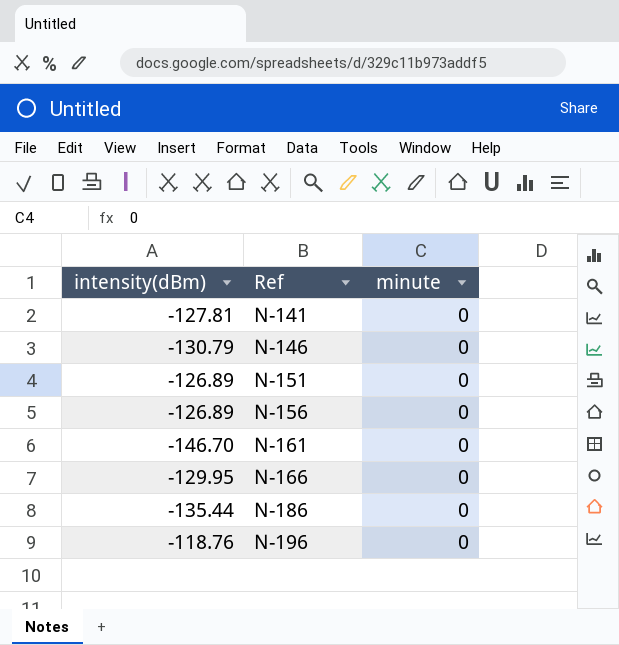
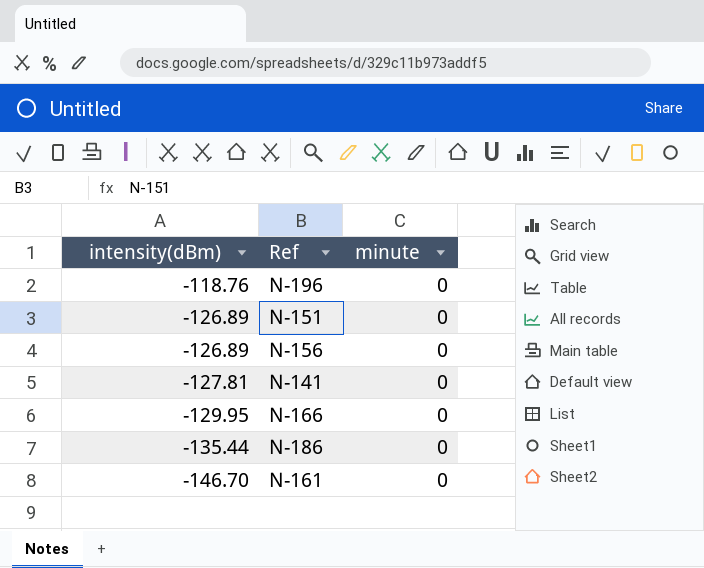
row order: Ref ascending -> intensity(dBm) descending
row N-146: -130.79 | 0 -> none

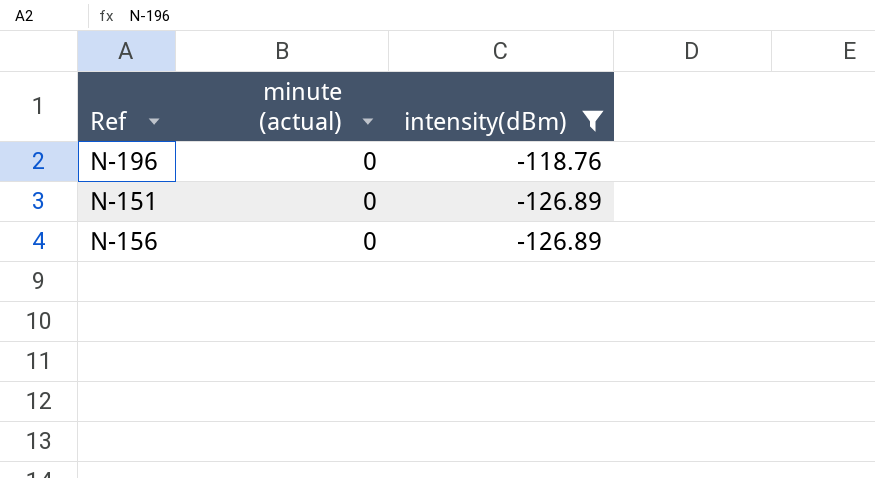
filter: none -> intensity(dBm) >= -126.89
column name: minute -> minute (actual)
column intensity(dBm) | position: 1 -> 3

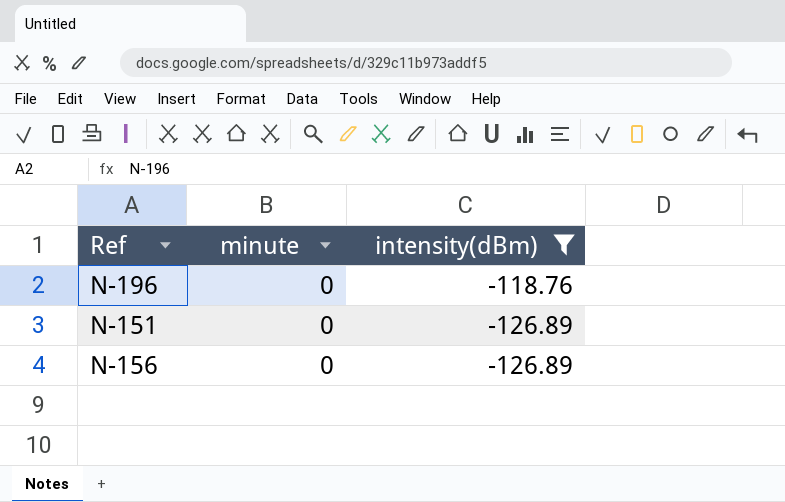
column name: minute (actual) -> minute

